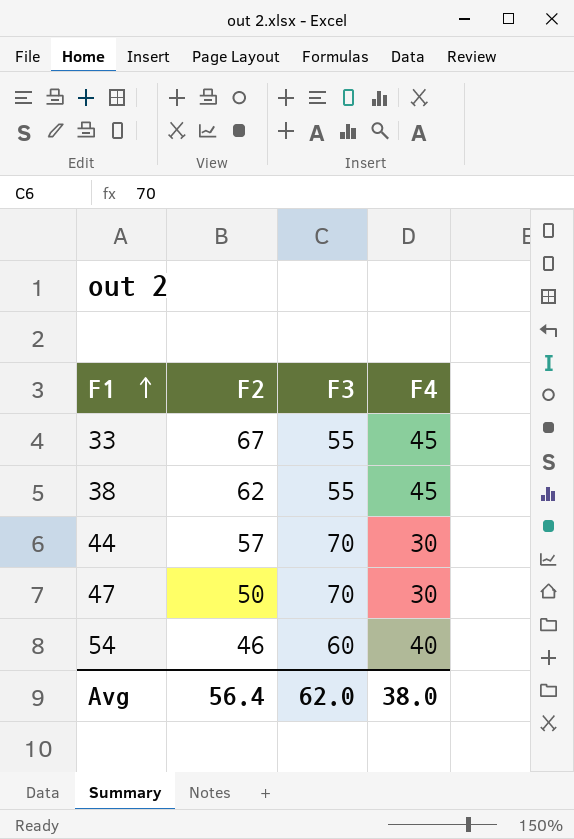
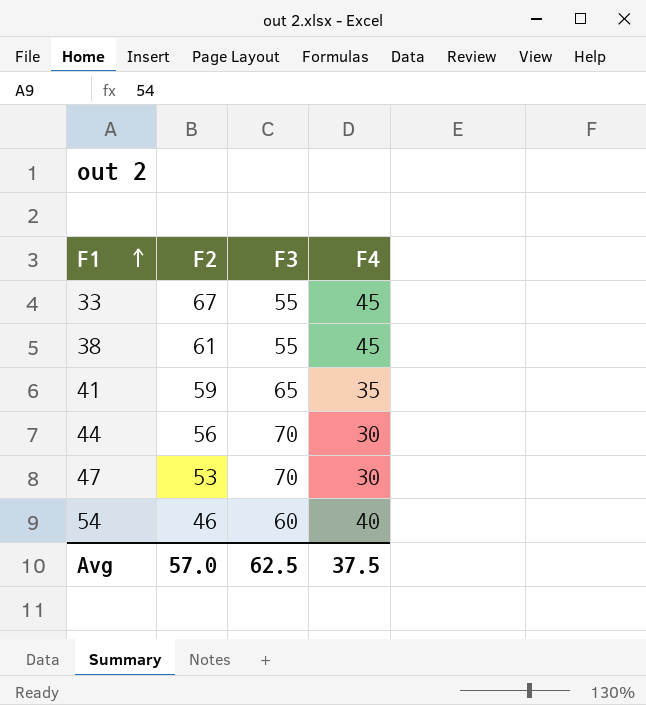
38 | F2: 62 -> 61
row 41: none -> 59 | 65 | 35
44 | F2: 57 -> 56
47 | F2: 50 -> 53
Avg | F2: 56.4 -> 57.0
Avg | F3: 62.0 -> 62.5
Avg | F4: 38.0 -> 37.5

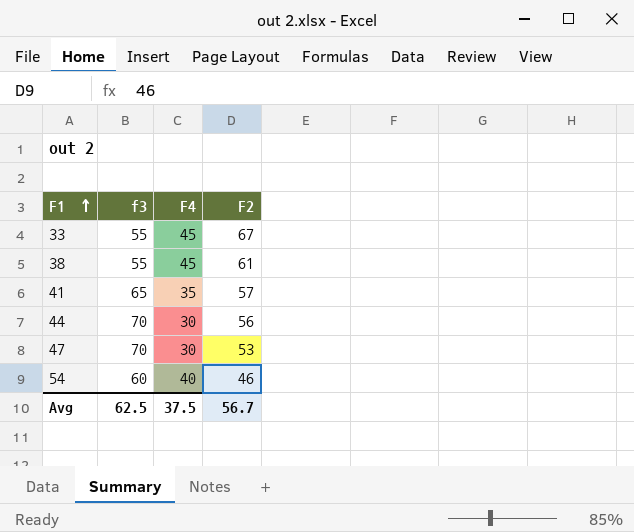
column name: F3 -> f3
column F2 | position: 2 -> 4
41 | F2: 59 -> 57
Avg | F2: 57.0 -> 56.7

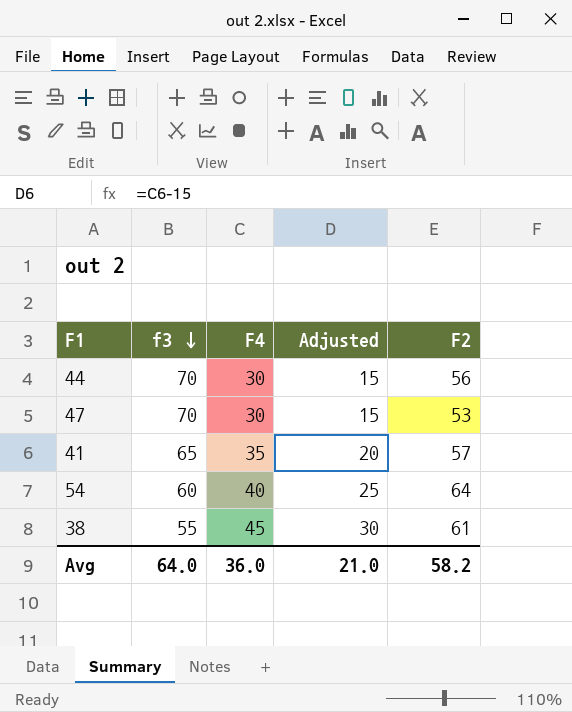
row order: F1 ascending -> f3 descending
column Adjusted | formula: none -> [F4] - 15
row 33: 55 | 45 | 67 -> none
54 | F2: 46 -> 64
Avg | f3: 62.5 -> 64.0
Avg | F4: 37.5 -> 36.0
Avg | F2: 56.7 -> 58.2

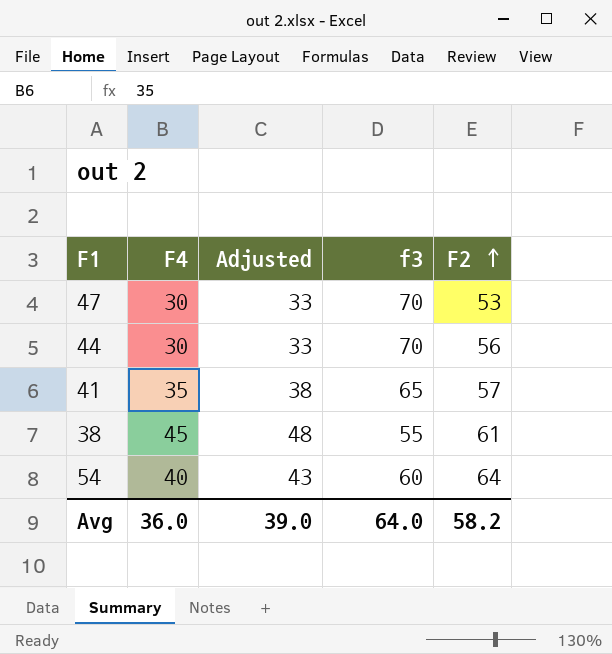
row order: f3 descending -> F2 ascending
column Adjusted | formula: [F4] - 15 -> [F4] + 3
column f3 | position: 2 -> 4
Avg | Adjusted: 21.0 -> 39.0

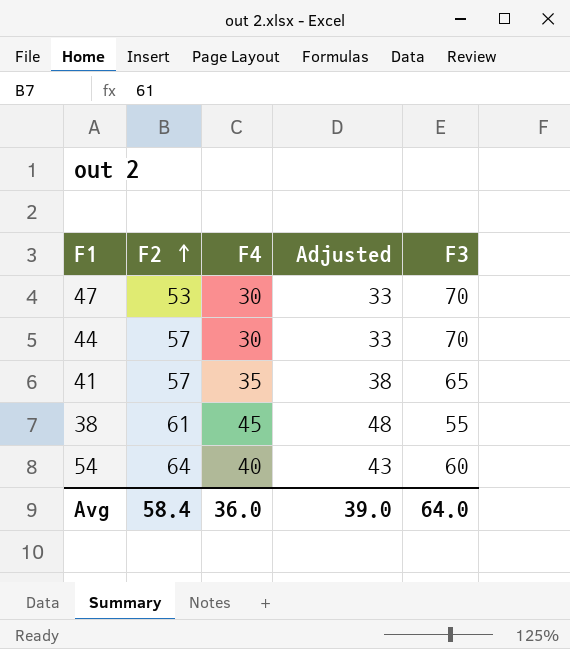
column F2 | position: 5 -> 2
column name: f3 -> F3
44 | F2: 56 -> 57
Avg | F2: 58.2 -> 58.4

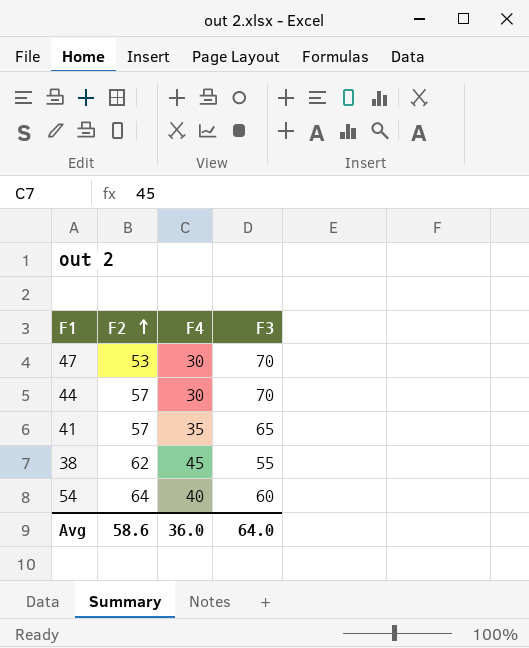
column Adjusted | formula: [F4] + 3 -> none
38 | F2: 61 -> 62
Avg | F2: 58.4 -> 58.6

